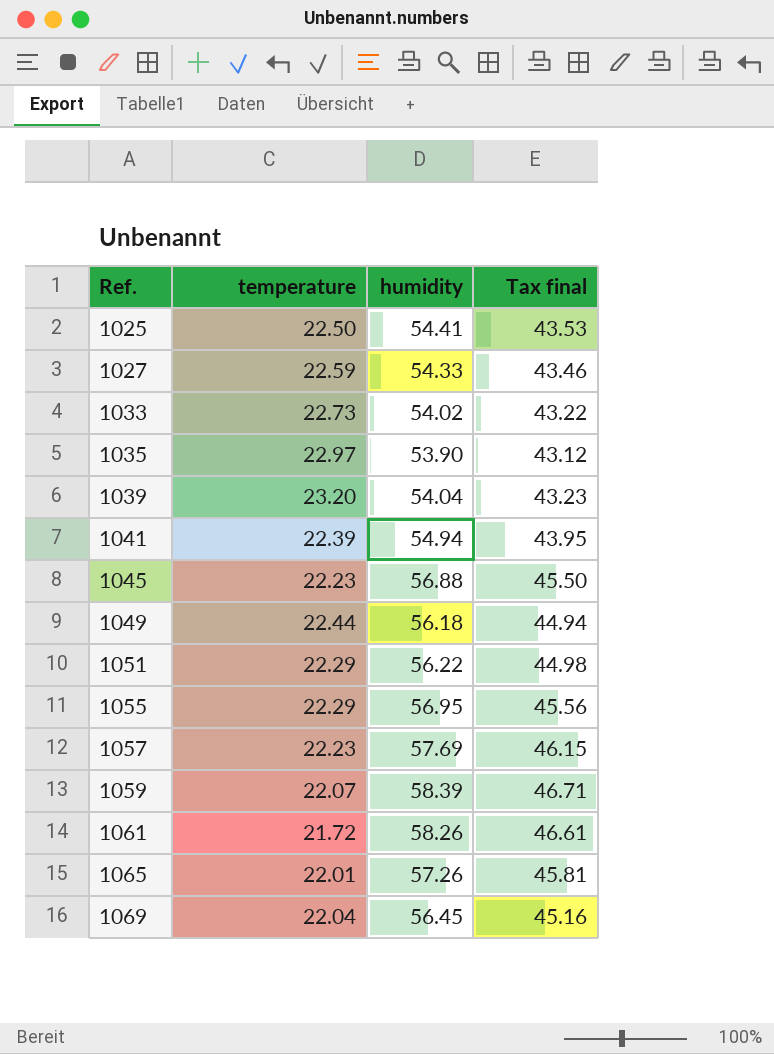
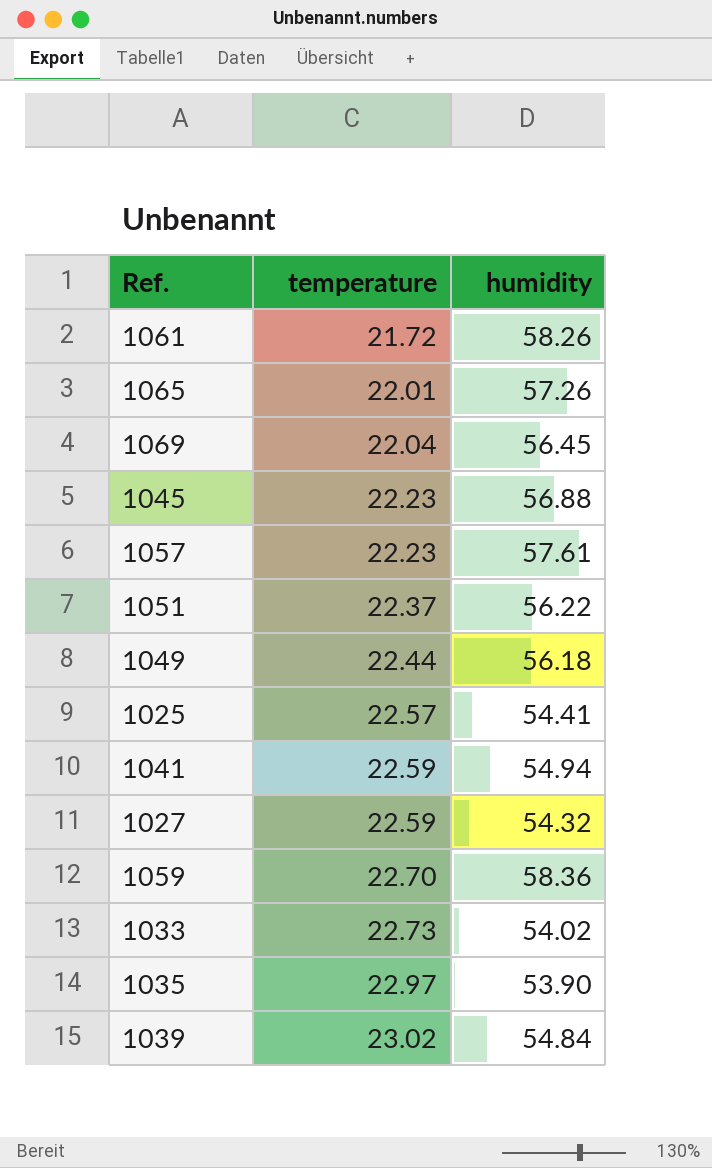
row order: Ref. ascending -> temperature ascending
column Tax final | formula: [humidity] * 0.8 -> none
row 1055: 22.29 | 56.95 | 45.56 -> none
1057 | humidity: 57.69 -> 57.61
1051 | temperature: 22.29 -> 22.37
1025 | temperature: 22.50 -> 22.57
1041 | temperature: 22.39 -> 22.59
1027 | humidity: 54.33 -> 54.32
1059 | temperature: 22.07 -> 22.70
1059 | humidity: 58.39 -> 58.36
1039 | temperature: 23.20 -> 23.02
1039 | humidity: 54.04 -> 54.84

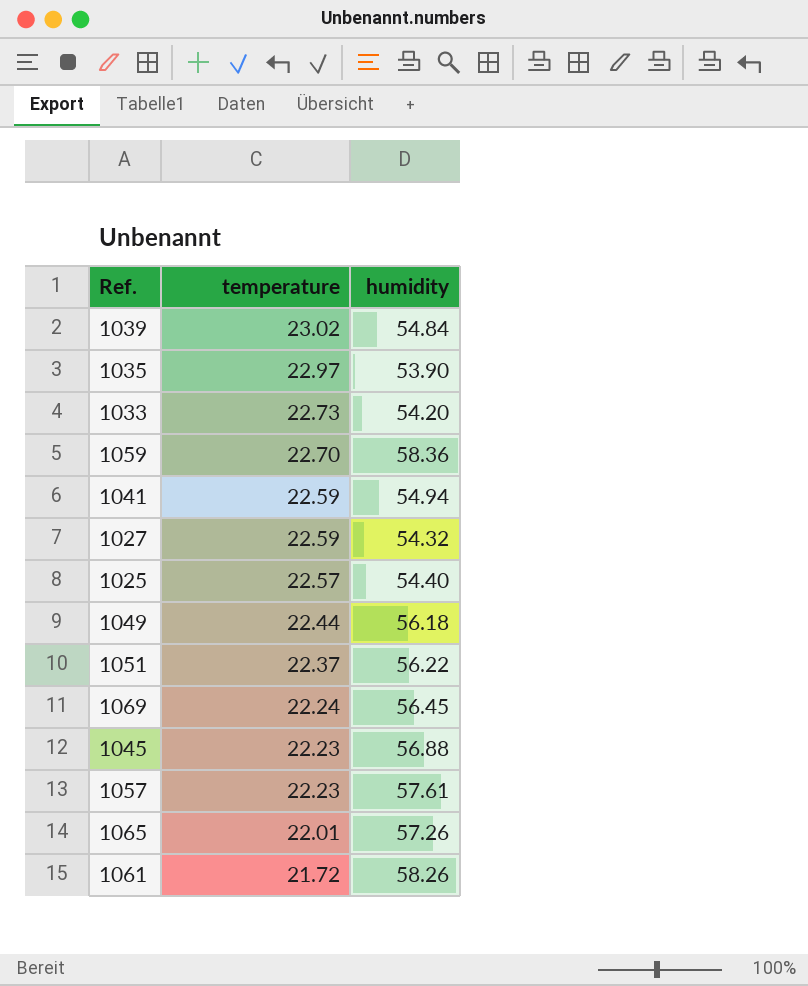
row order: temperature ascending -> temperature descending
1033 | humidity: 54.02 -> 54.20
1025 | humidity: 54.41 -> 54.40
1069 | temperature: 22.04 -> 22.24

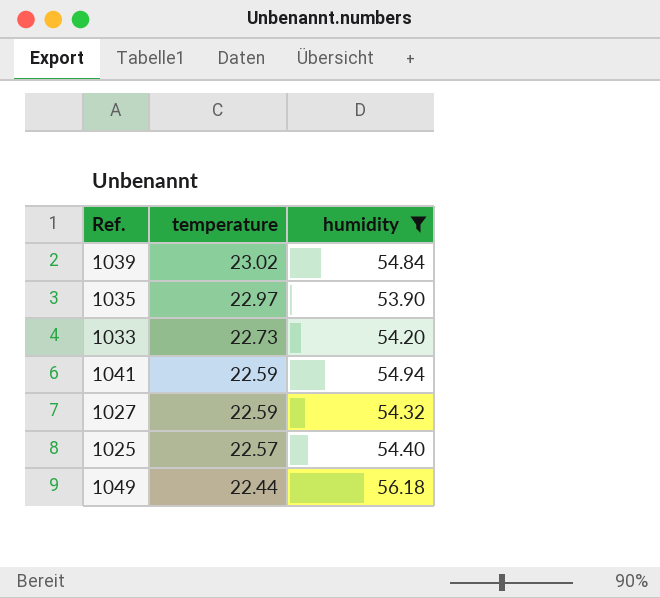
filter: none -> humidity <= 56.18

